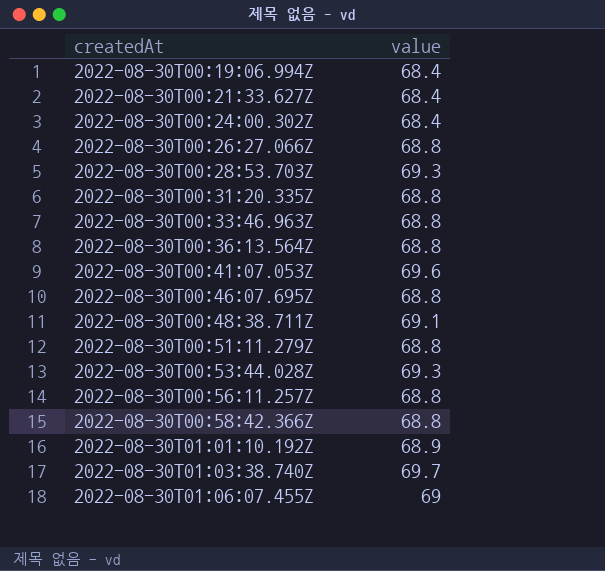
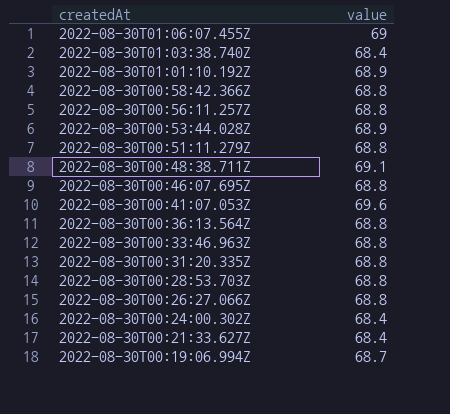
row order: createdAt ascending -> createdAt descending
2022-08-30T01:03:38.740Z | value: 69.7 -> 68.4
2022-08-30T00:53:44.028Z | value: 69.3 -> 68.9
2022-08-30T00:28:53.703Z | value: 69.3 -> 68.8
2022-08-30T00:19:06.994Z | value: 68.4 -> 68.7

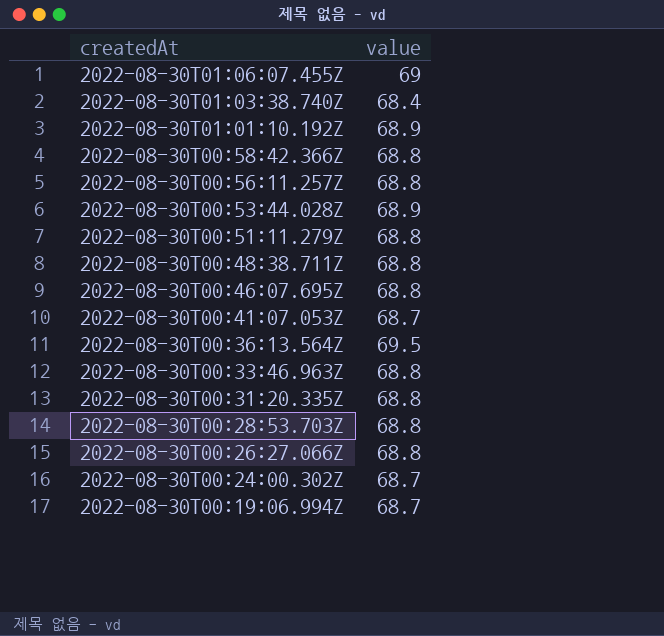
row 2022-08-30T00:21:33.627Z: 68.4 -> none
2022-08-30T00:48:38.711Z | value: 69.1 -> 68.8
2022-08-30T00:41:07.053Z | value: 69.6 -> 68.7
2022-08-30T00:36:13.564Z | value: 68.8 -> 69.5
2022-08-30T00:24:00.302Z | value: 68.4 -> 68.7

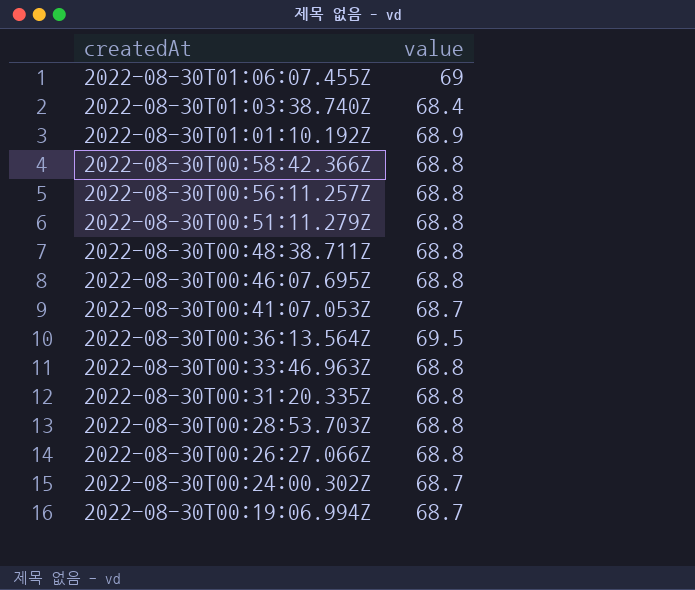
row 2022-08-30T00:53:44.028Z: 68.9 -> none

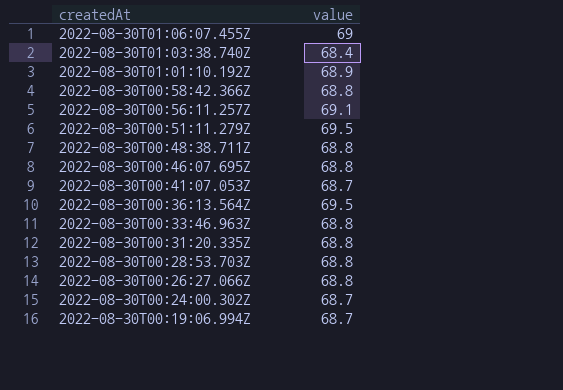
2022-08-30T00:56:11.257Z | value: 68.8 -> 69.1
2022-08-30T00:51:11.279Z | value: 68.8 -> 69.5

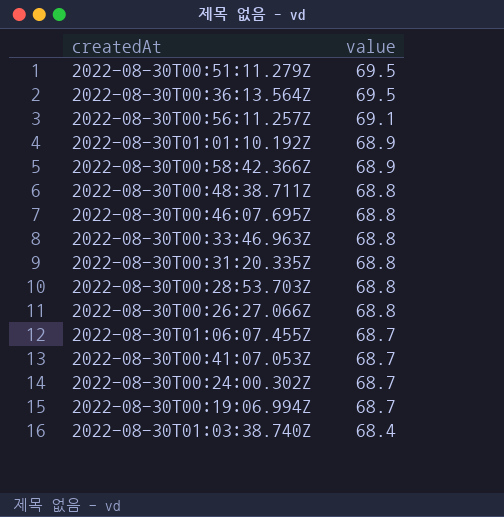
row order: createdAt descending -> value descending
2022-08-30T00:58:42.366Z | value: 68.8 -> 68.9
2022-08-30T01:06:07.455Z | value: 69 -> 68.7

